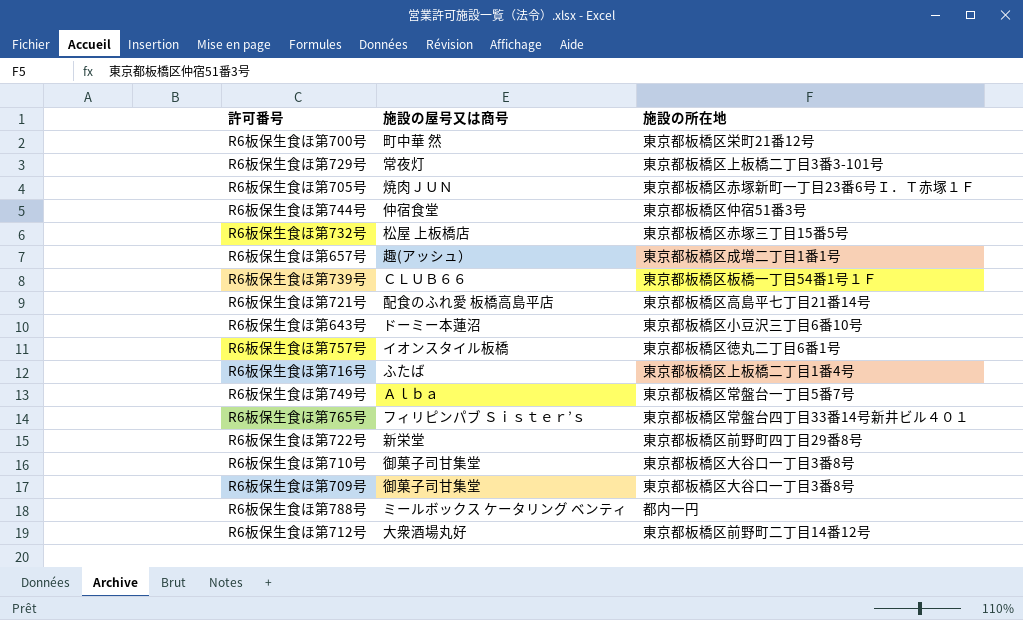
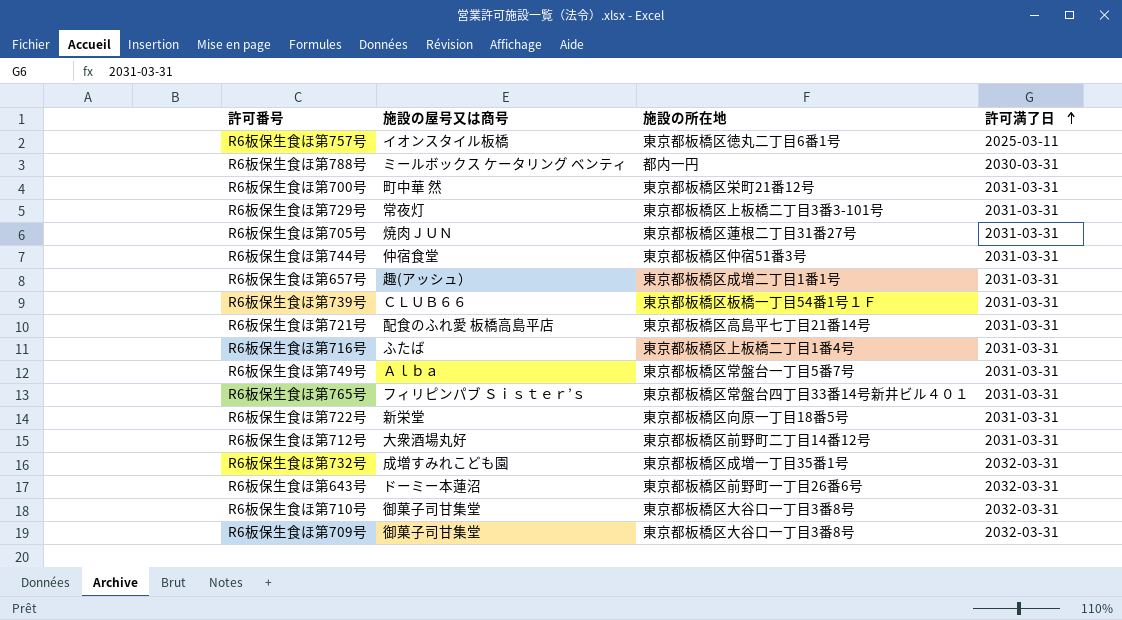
row order: none -> 許可満了日 ascending
column 許可満了日 | position: none -> 4
R6板保生食ほ第705号 | 施設の所在地: 東京都板橋区赤塚新町一丁目23番6号Ｉ．Ｔ赤塚１Ｆ -> 東京都板橋区蓮根二丁目31番27号
R6板保生食ほ第722号 | 施設の所在地: 東京都板橋区前野町四丁目29番8号 -> 東京都板橋区向原一丁目18番5号
R6板保生食ほ第732号 | 施設の屋号又は商号: 松屋 上板橋店 -> 成増すみれこども園
R6板保生食ほ第732号 | 施設の所在地: 東京都板橋区赤塚三丁目15番5号 -> 東京都板橋区成増一丁目35番1号
R6板保生食ほ第643号 | 施設の所在地: 東京都板橋区小豆沢三丁目6番10号 -> 東京都板橋区前野町一丁目26番6号

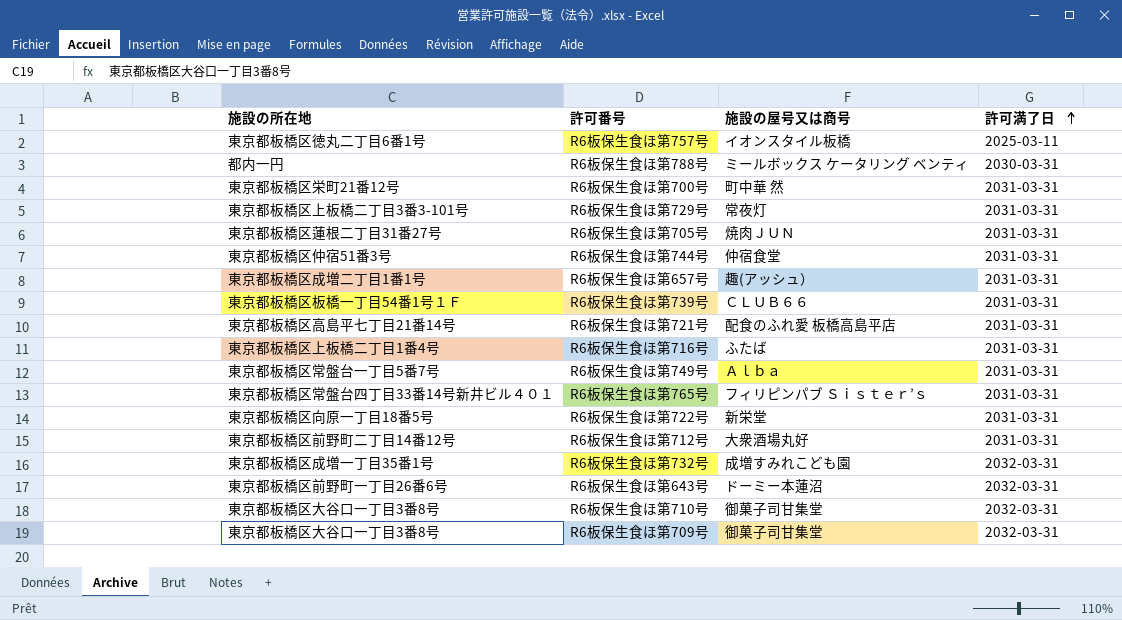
column 施設の所在地 | position: 3 -> 1

